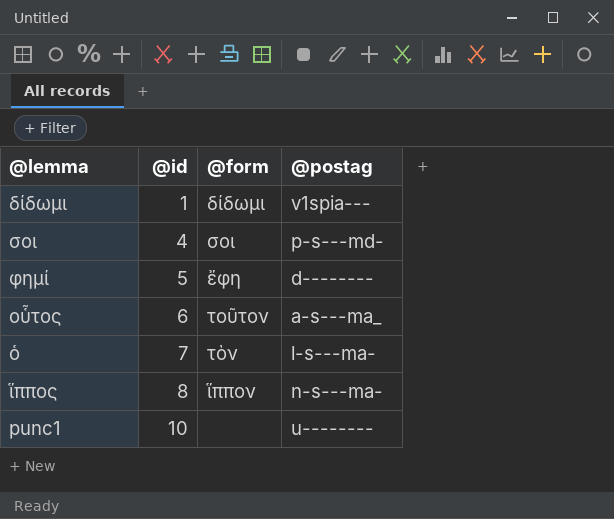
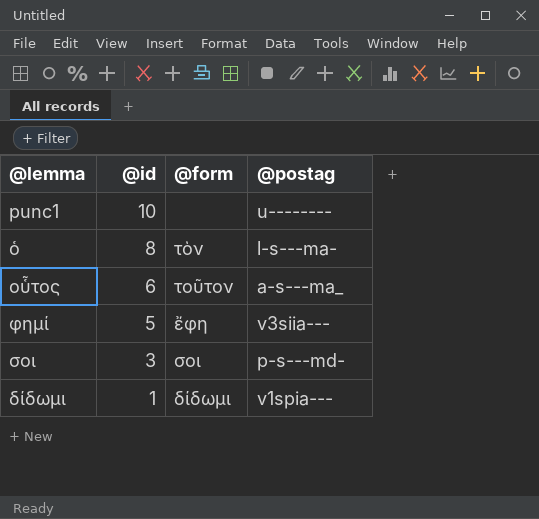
row order: @id ascending -> @id descending
row ἵππος: 8 | ἵππον | n-s---ma- -> none
ὁ | @id: 7 -> 8
φημί | @postag: d-------- -> v3siia---
σοι | @id: 4 -> 3

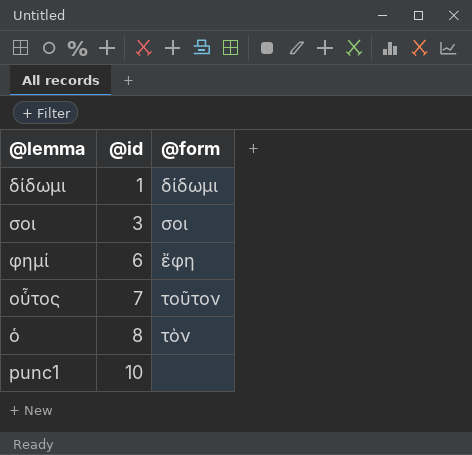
row order: @id descending -> @id ascending
column @postag | position: 4 -> none
φημί | @id: 5 -> 6
οὗτος | @id: 6 -> 7

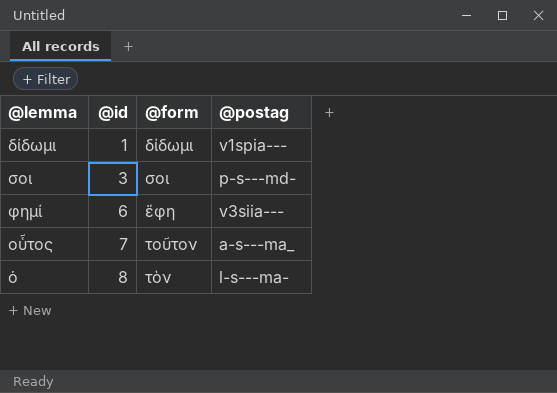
column @postag | position: none -> 4
row punc1: 10 | none -> none

